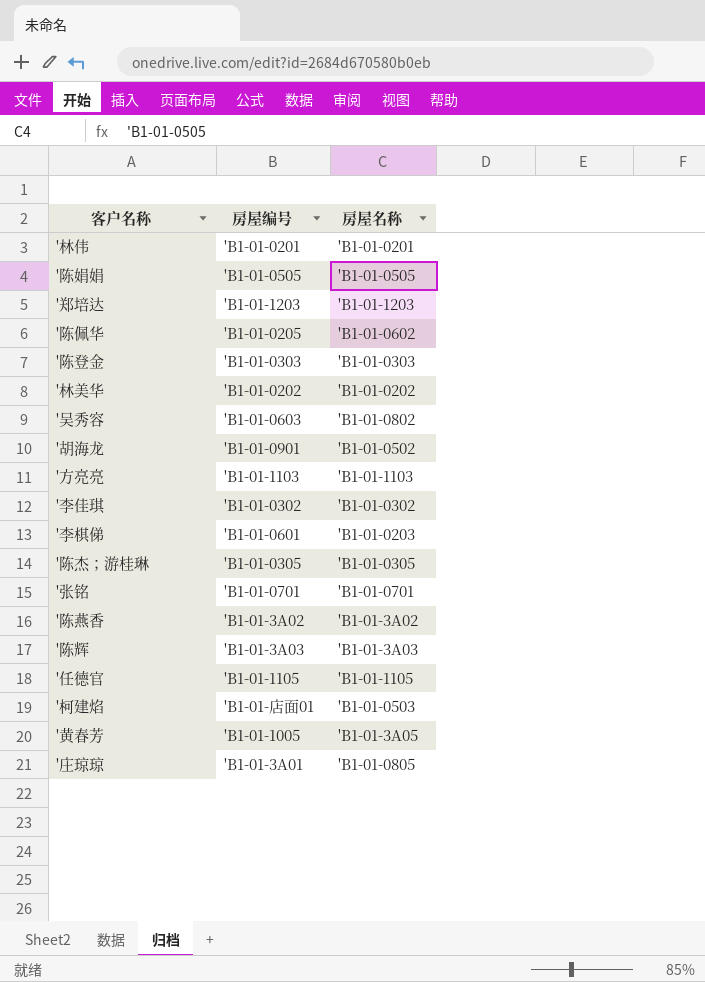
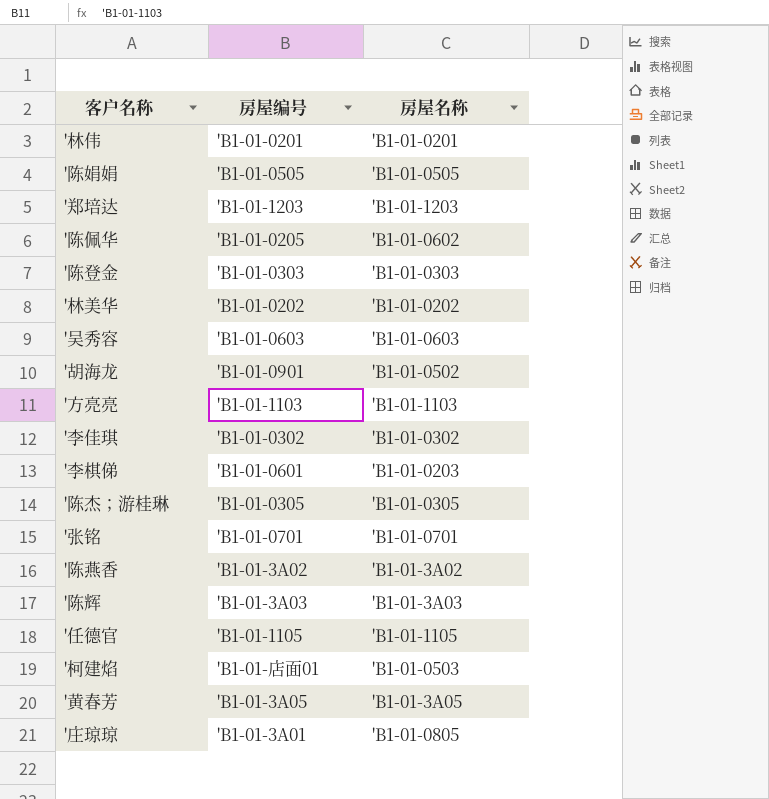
'吴秀容 | 房屋名称: 'B1-01-0802 -> 'B1-01-0603
'黄春芳 | 房屋编号: 'B1-01-1005 -> 'B1-01-3A05

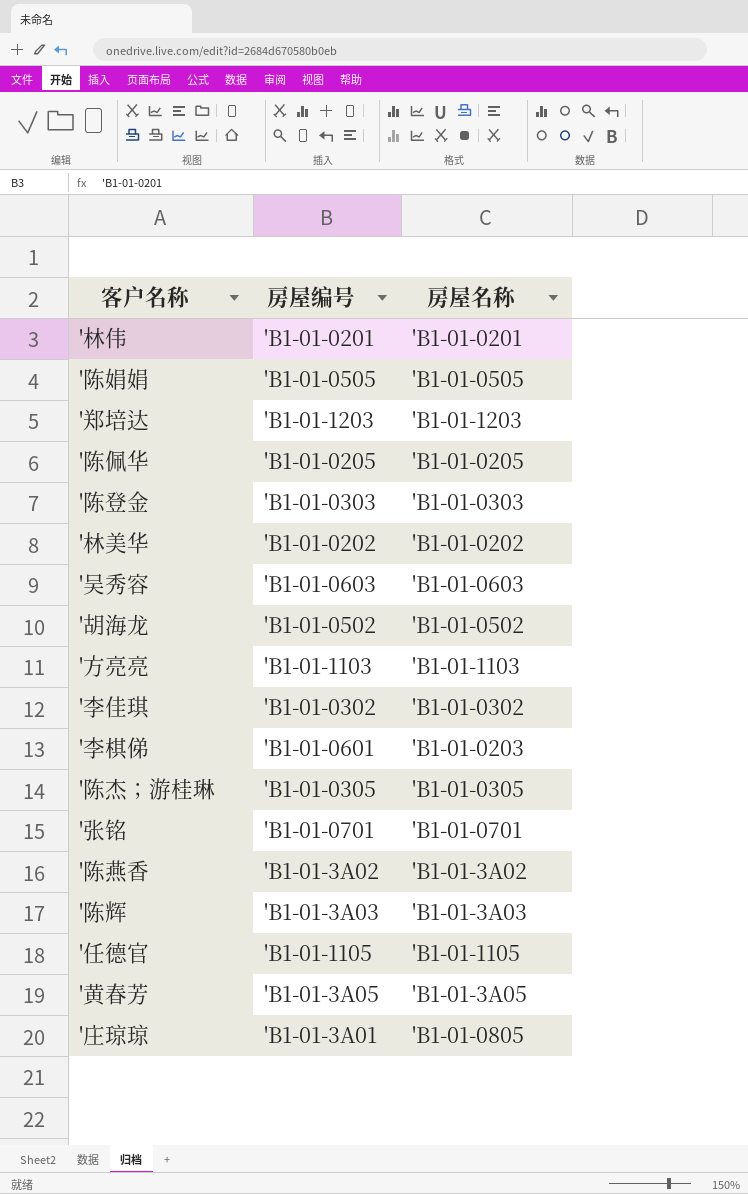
row '柯建焰: 'B1-01-店面01 | 'B1-01-0503 -> none
'陈佩华 | 房屋名称: 'B1-01-0602 -> 'B1-01-0205
'胡海龙 | 房屋编号: 'B1-01-0901 -> 'B1-01-0502

